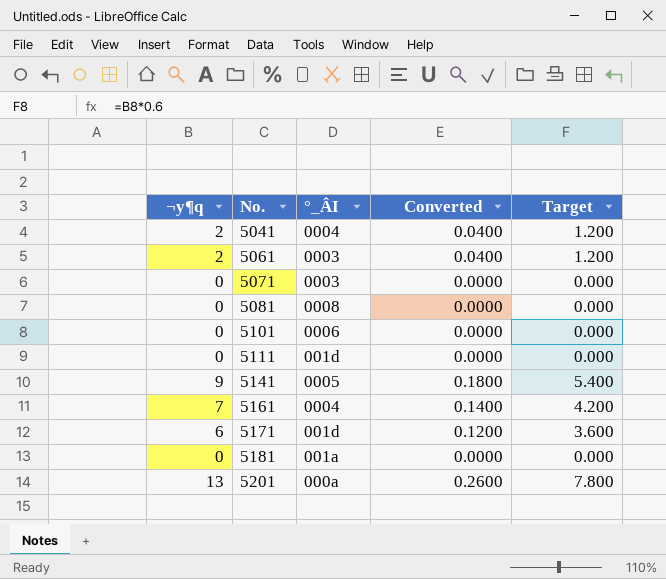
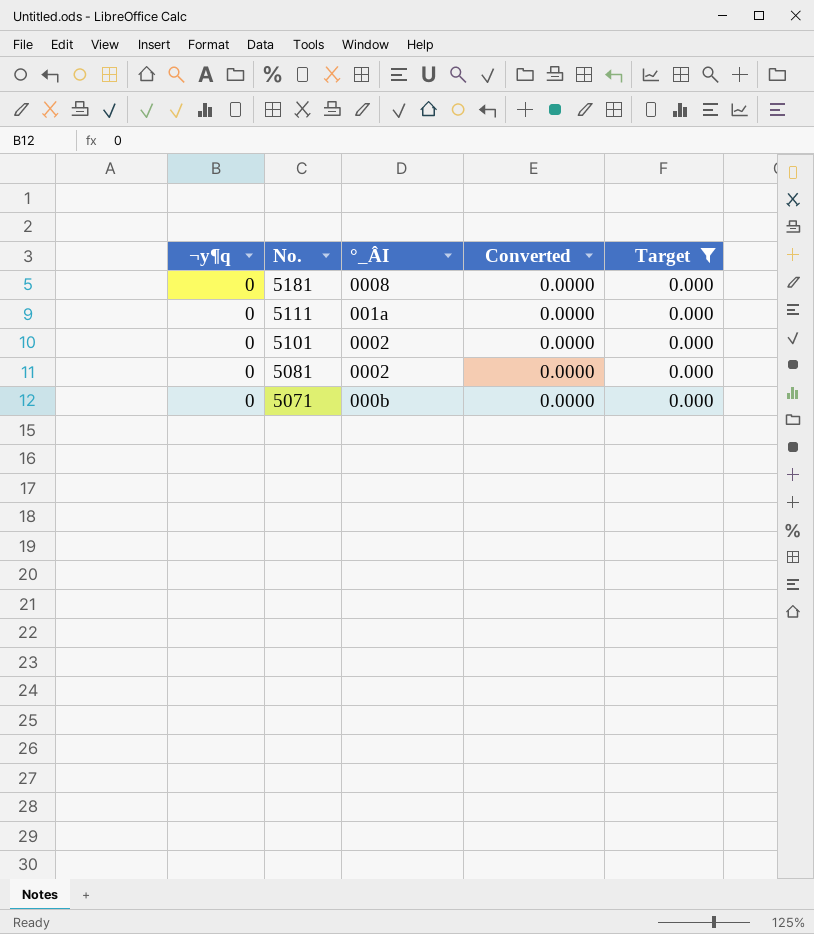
filter: none -> Target = 0.000
row order: No. ascending -> No. descending
5181 | °_ÂI: 001a -> 0008
5111 | °_ÂI: 001d -> 001a
5101 | °_ÂI: 0006 -> 0002
5081 | °_ÂI: 0008 -> 0002
5071 | °_ÂI: 0003 -> 000b

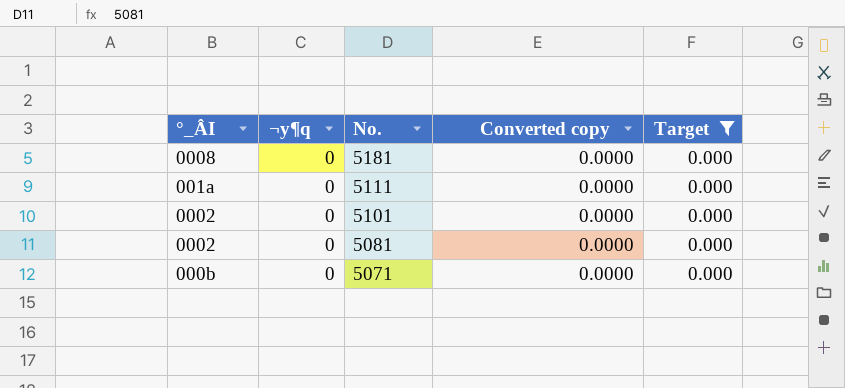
column °_ÂI | position: 3 -> 1
column name: Converted -> Converted copy

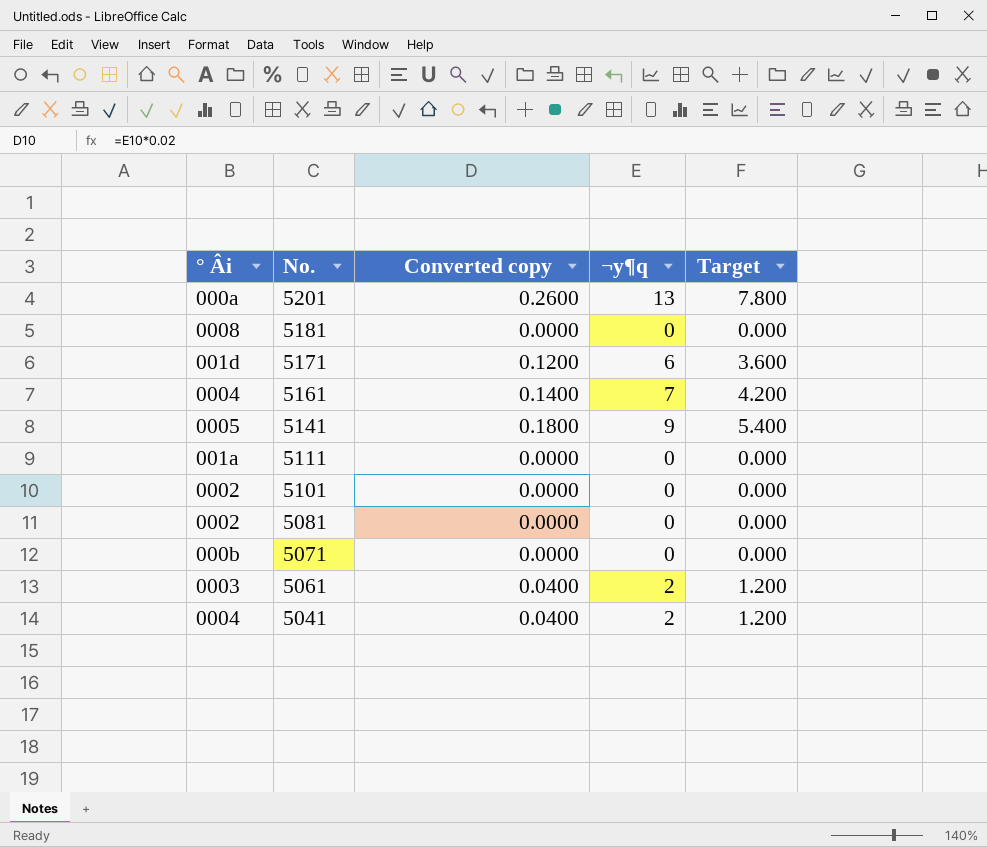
filter: Target = 0.000 -> none
column name: °_ÂI -> ° Âi
column ¬y¶q | position: 2 -> 4

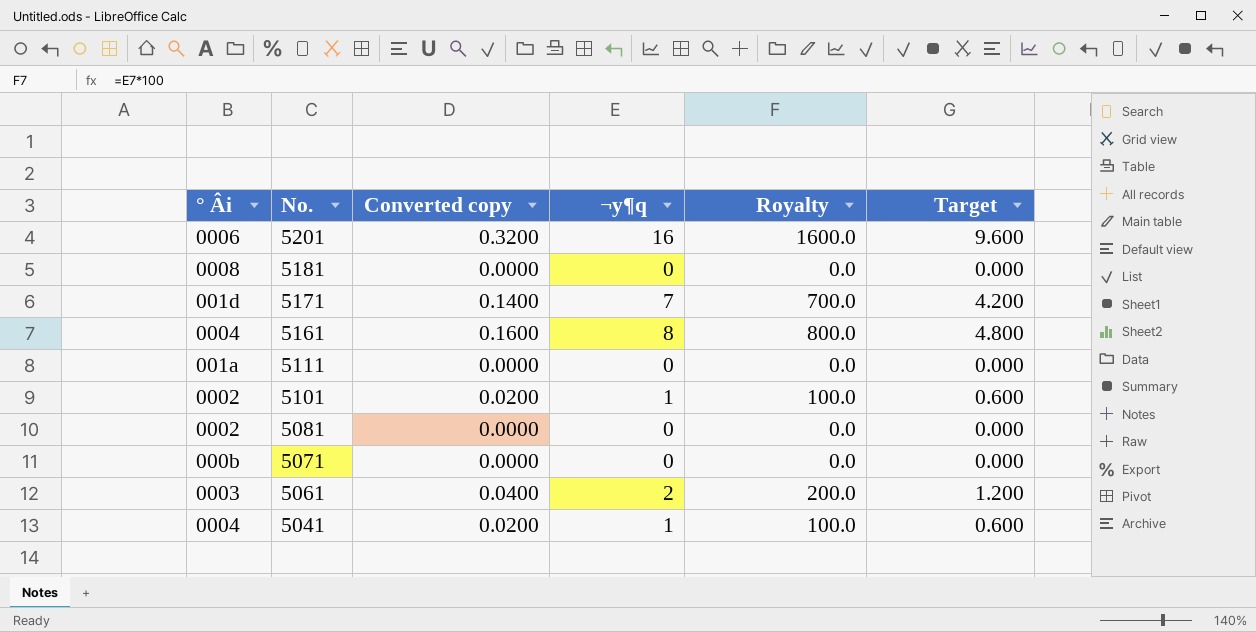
column Royalty | formula: none -> [¬y¶q] * 100
row 5141: 0005 | 0.1800 | 9 | 5.400 -> none
5201 | ° Âi: 000a -> 0006
5201 | Converted copy: 0.2600 -> 0.3200
5201 | ¬y¶q: 13 -> 16
5201 | Target: 7.800 -> 9.600
5171 | Converted copy: 0.1200 -> 0.1400
5171 | ¬y¶q: 6 -> 7
5171 | Target: 3.600 -> 4.200
5161 | Converted copy: 0.1400 -> 0.1600
5161 | ¬y¶q: 7 -> 8
5161 | Target: 4.200 -> 4.800
5101 | Converted copy: 0.0000 -> 0.0200
5101 | ¬y¶q: 0 -> 1
5101 | Target: 0.000 -> 0.600
5041 | Converted copy: 0.0400 -> 0.0200
5041 | ¬y¶q: 2 -> 1
5041 | Target: 1.200 -> 0.600

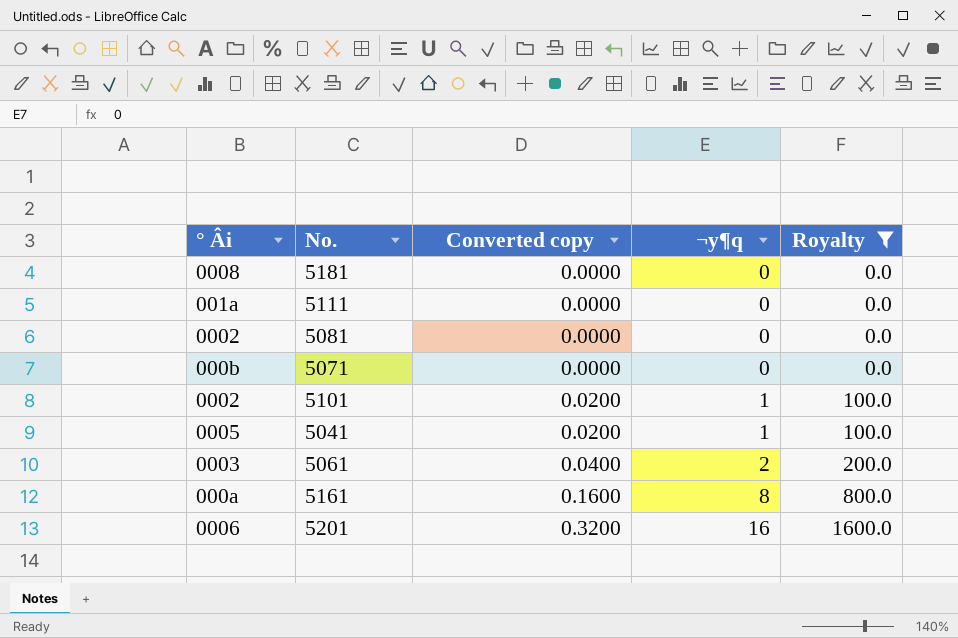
filter: none -> Royalty != 700.0
row order: No. descending -> Converted copy ascending
column Target | formula: [¬y¶q] * 0.6 -> none
5041 | ° Âi: 0004 -> 0005
5161 | ° Âi: 0004 -> 000a

